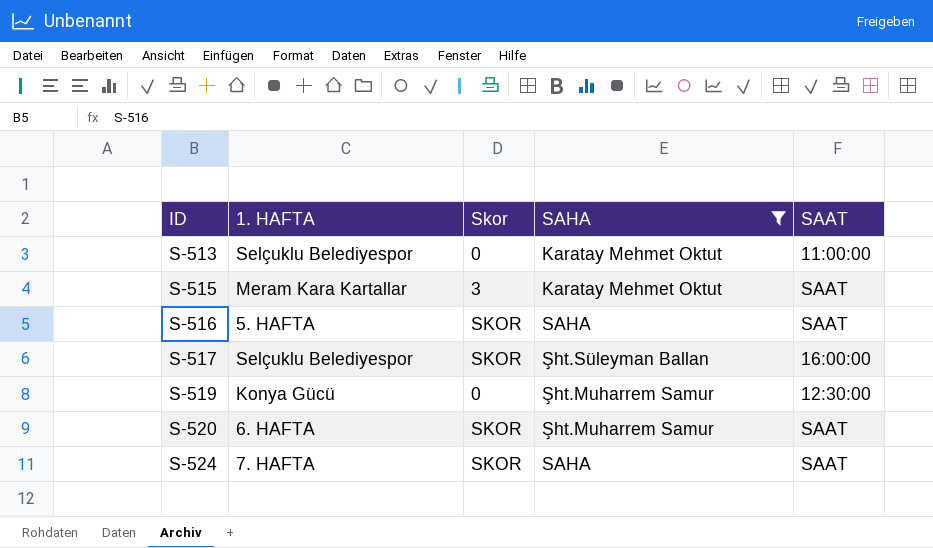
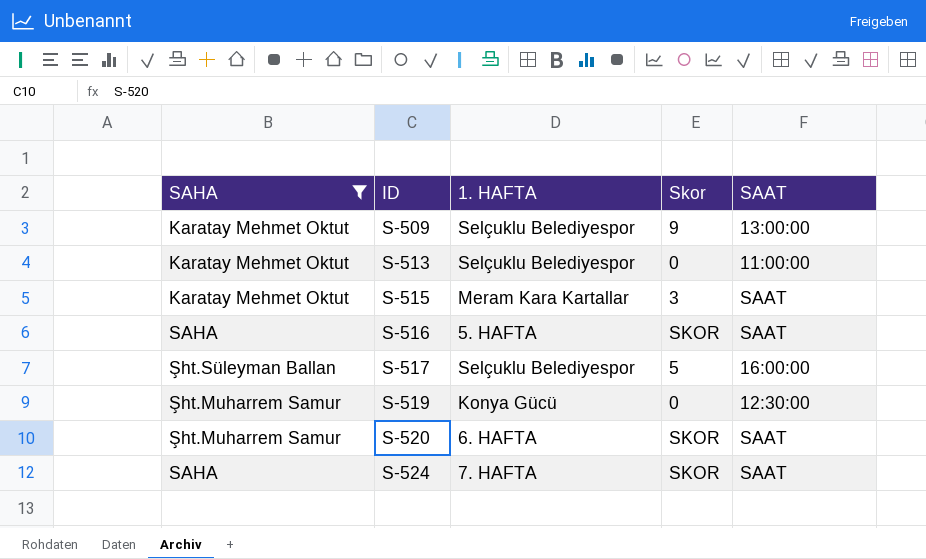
column SAHA | position: 4 -> 1
row S-509: none -> Karatay Mehmet Oktut | Selçuklu Belediyespor | 9 | 13:00:00
S-517 | Skor: SKOR -> 5

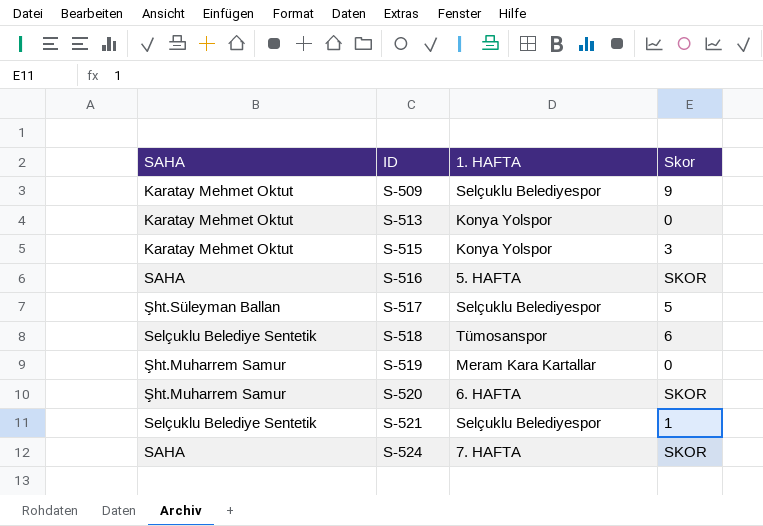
filter: SAHA != Selçuklu Belediye Sentetik -> none
column SAAT | position: 5 -> none
S-513 | 1. HAFTA: Selçuklu Belediyespor -> Konya Yolspor
S-515 | 1. HAFTA: Meram Kara Kartallar -> Konya Yolspor
S-519 | 1. HAFTA: Konya Gücü -> Meram Kara Kartallar

